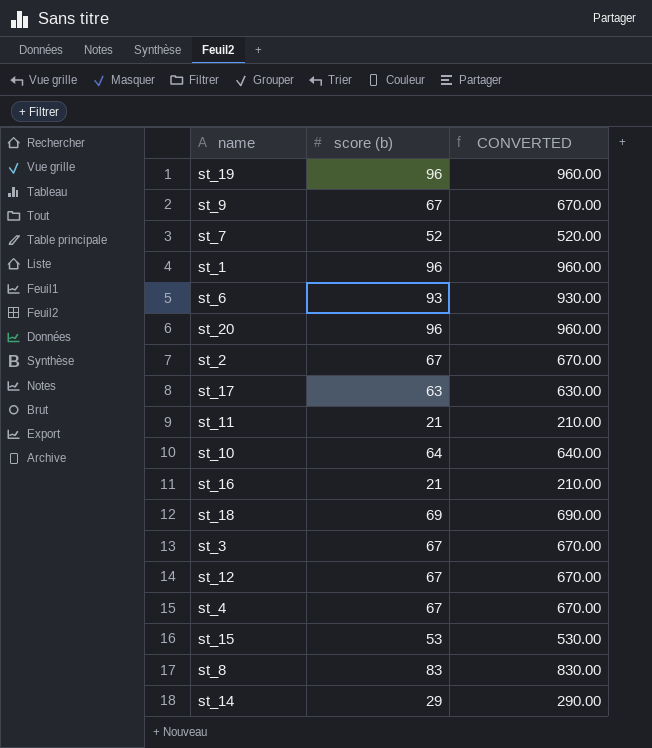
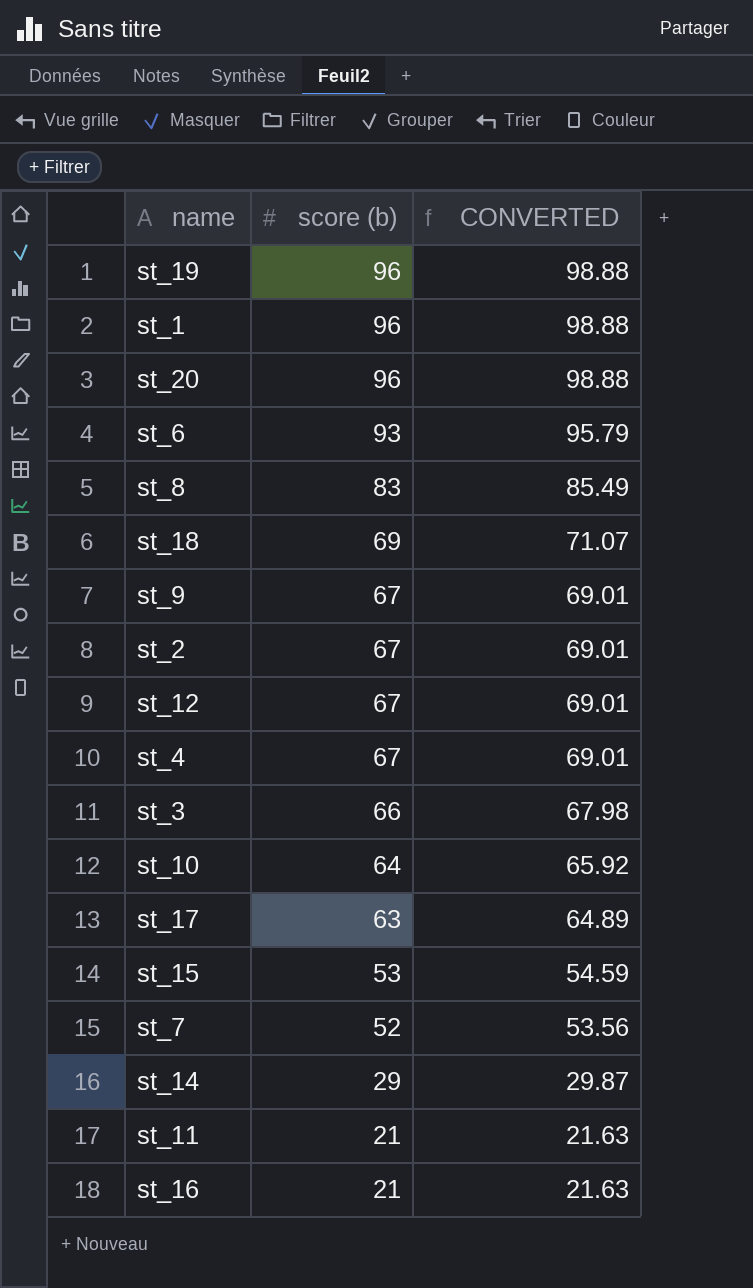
row order: none -> score (b) descending
column CONVERTED | formula: [score (b)] * 10 -> [score (b)] * 1.03
st_3 | score (b): 67 -> 66

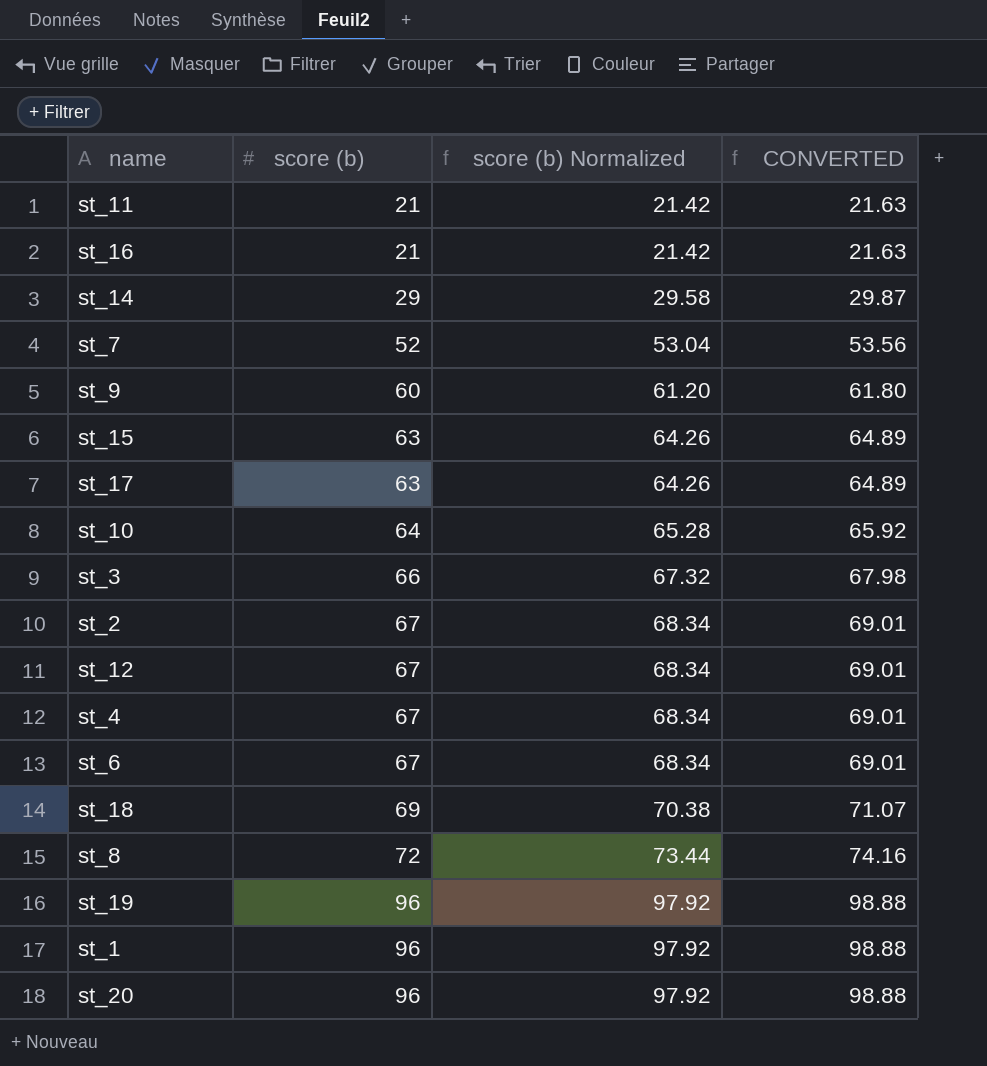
row order: score (b) descending -> score (b) ascending
column score (b) Normalized | formula: none -> [score (b)] * 1.02
st_9 | score (b): 67 -> 60
st_9 | CONVERTED: 69.01 -> 61.80
st_15 | score (b): 53 -> 63
st_15 | CONVERTED: 54.59 -> 64.89
st_6 | score (b): 93 -> 67
st_6 | CONVERTED: 95.79 -> 69.01
st_8 | score (b): 83 -> 72
st_8 | CONVERTED: 85.49 -> 74.16

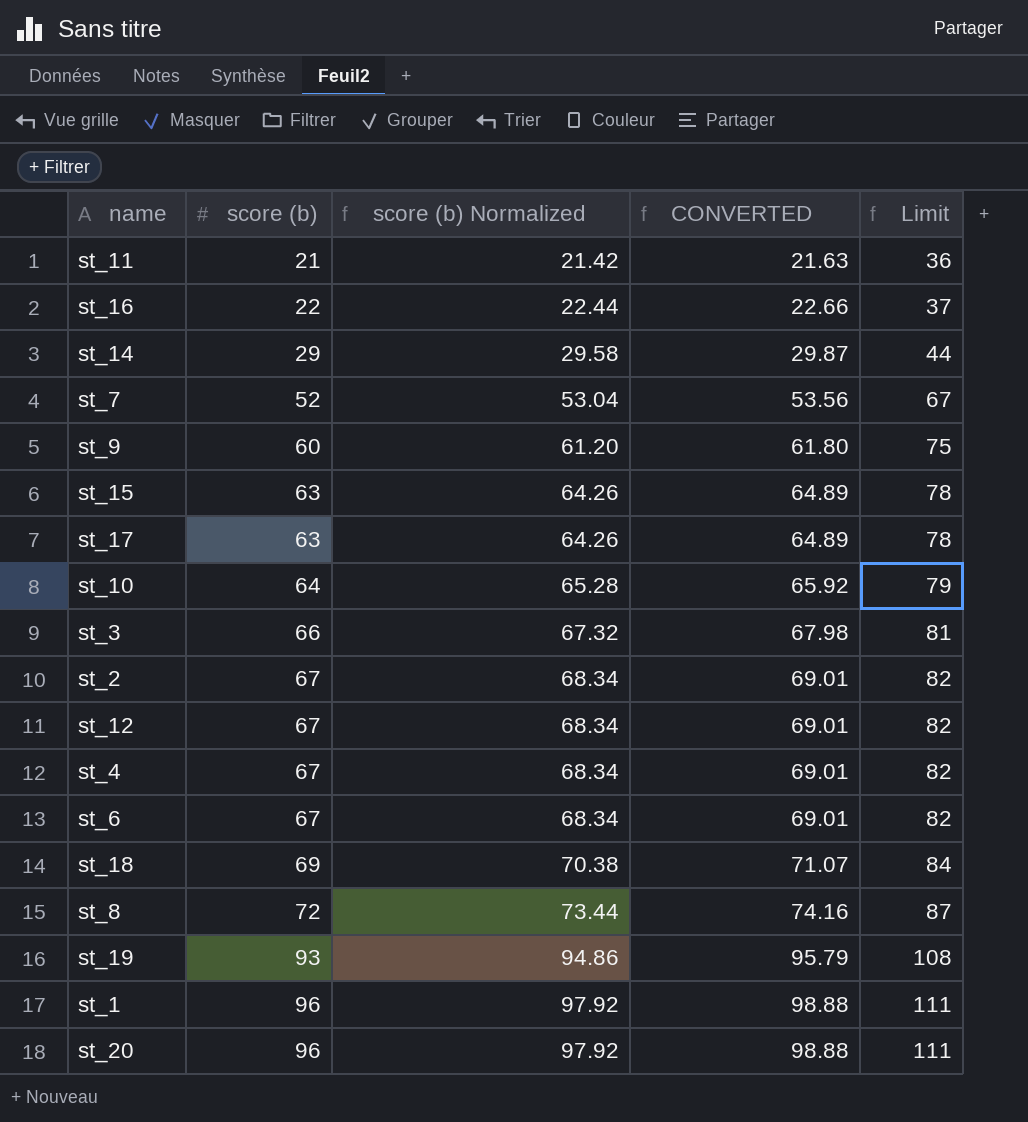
column Limit | formula: none -> [score (b)] + 15
st_16 | score (b): 21 -> 22
st_16 | score (b) Normalized: 21.42 -> 22.44
st_16 | CONVERTED: 21.63 -> 22.66
st_19 | score (b): 96 -> 93
st_19 | score (b) Normalized: 97.92 -> 94.86
st_19 | CONVERTED: 98.88 -> 95.79

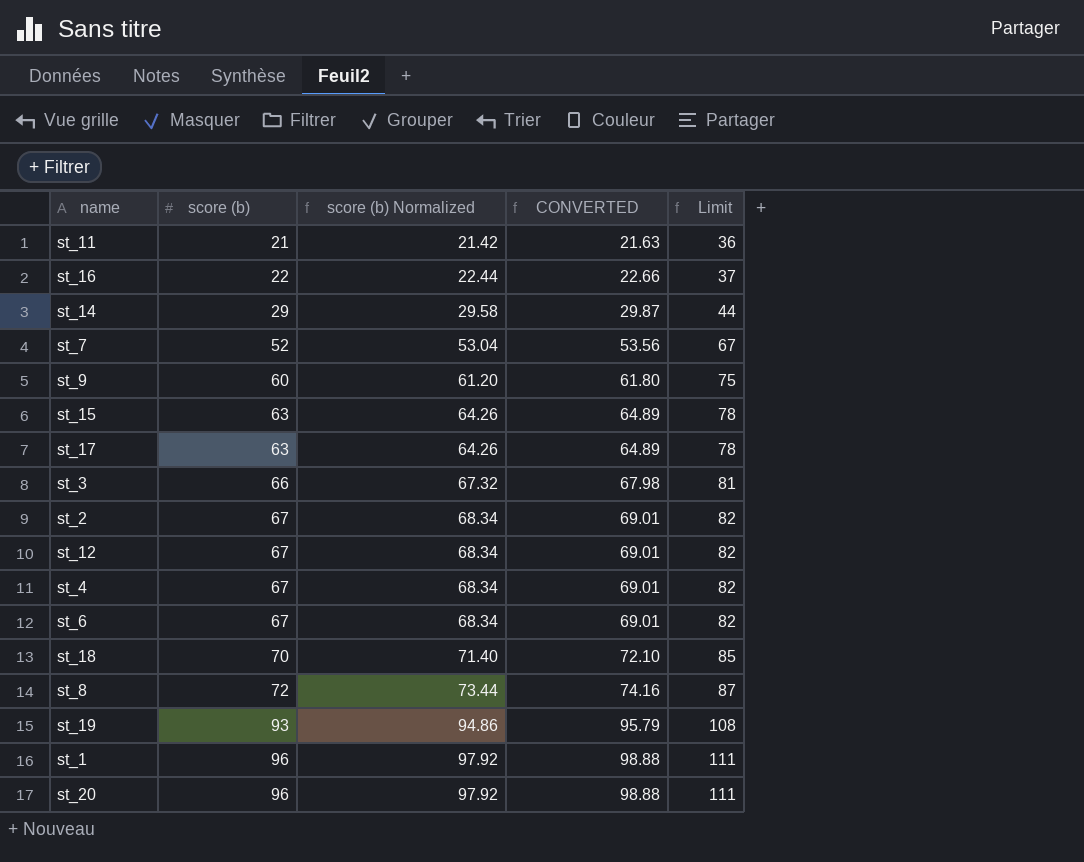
row st_10: 64 | 65.28 | 65.92 | 79 -> none
st_18 | score (b): 69 -> 70
st_18 | score (b) Normalized: 70.38 -> 71.40
st_18 | CONVERTED: 71.07 -> 72.10
st_18 | Limit: 84 -> 85

